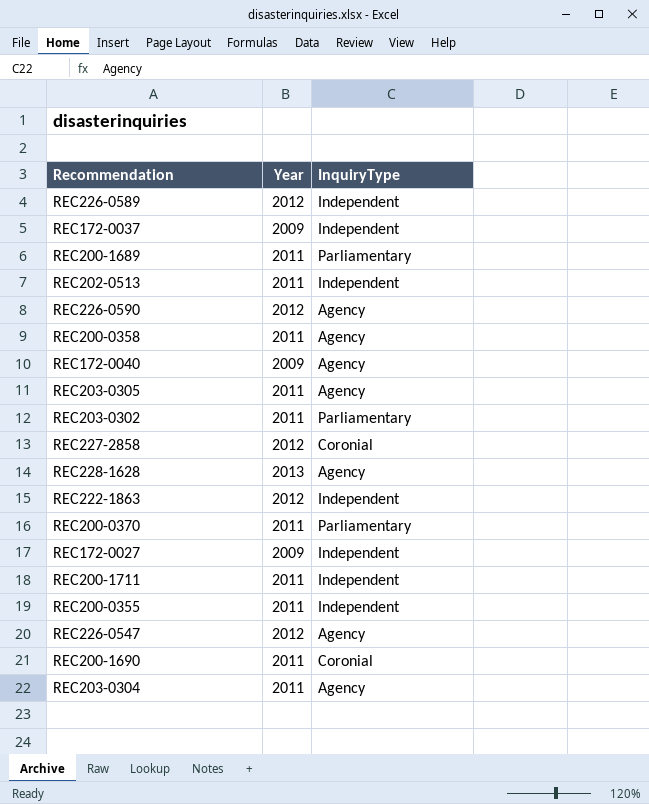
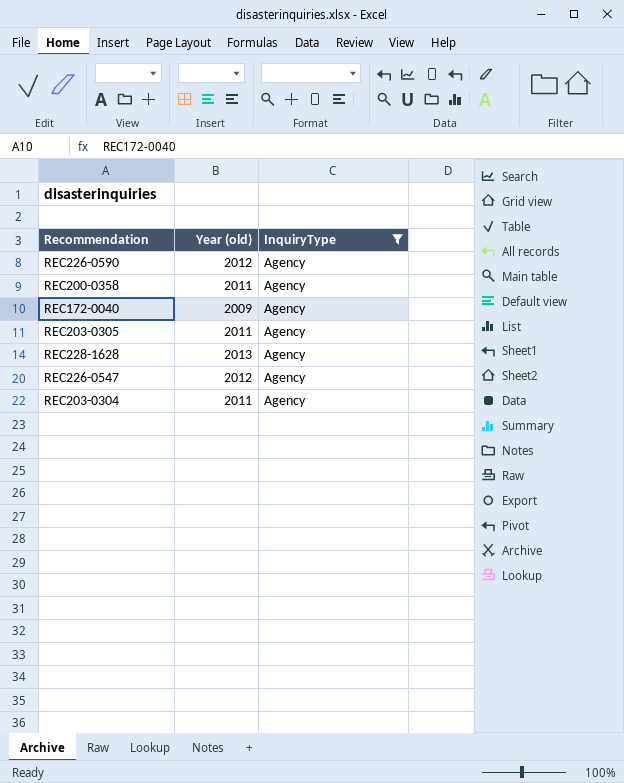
filter: none -> InquiryType = Agency
column name: Year -> Year (old)

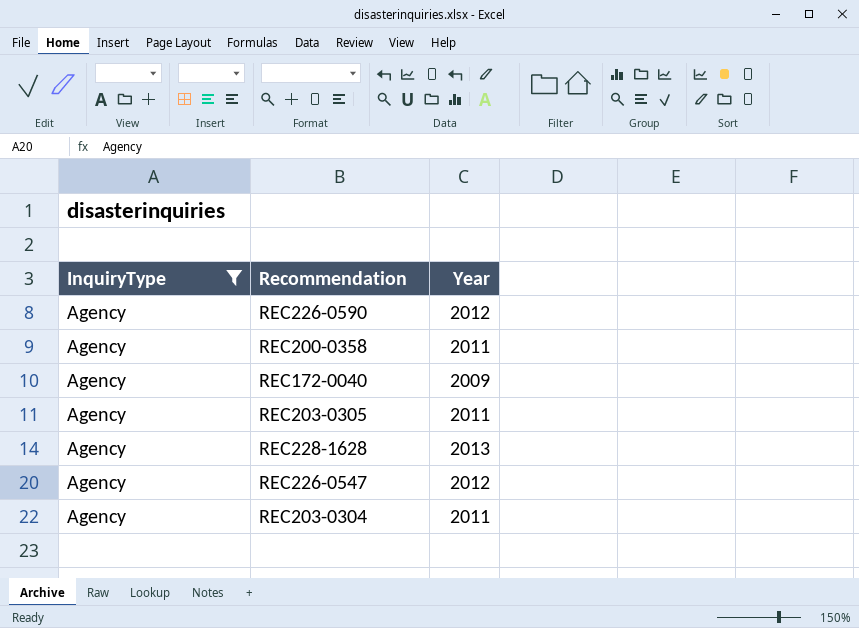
column InquiryType | position: 3 -> 1
column name: Year (old) -> Year

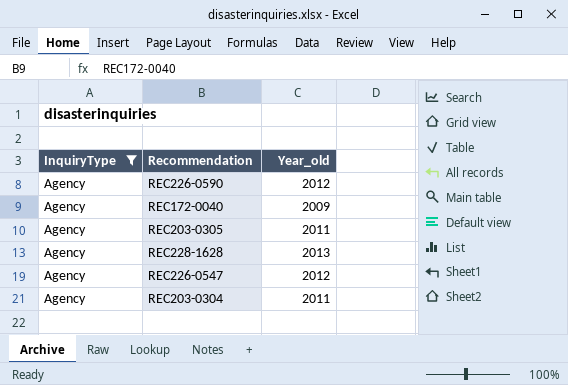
column name: Year -> Year_old
row REC200-0358: Agency | 2011 -> none

